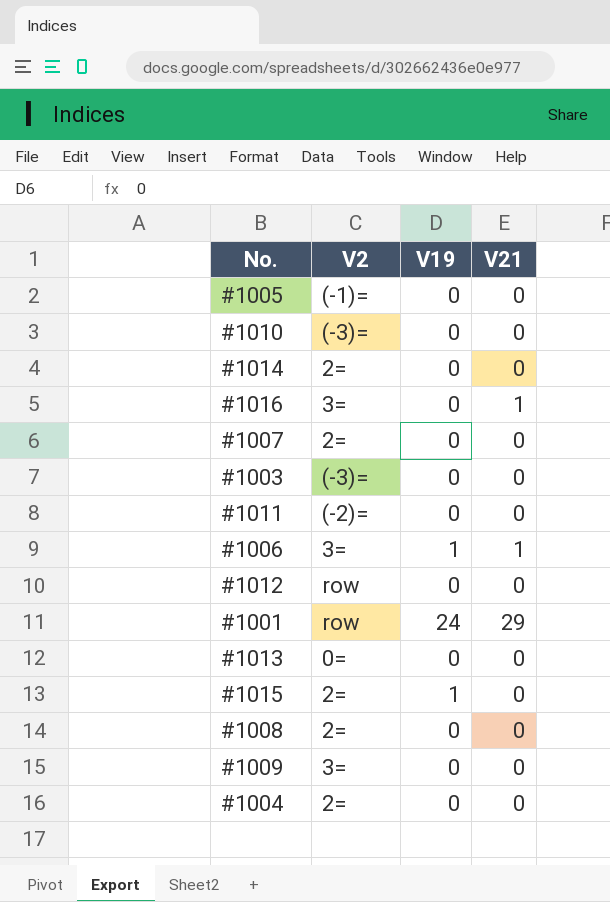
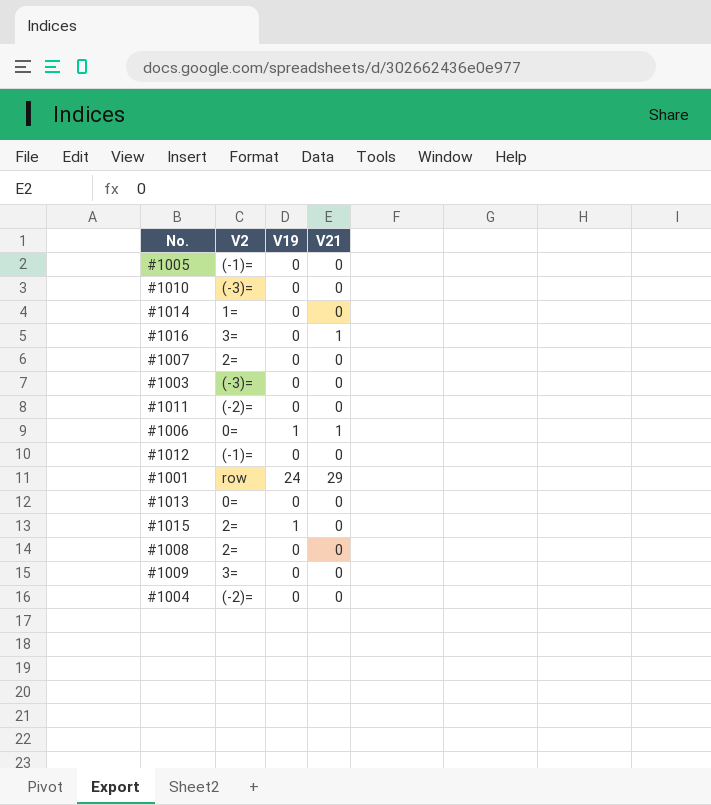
#1014 | V2: 2= -> 1=
#1006 | V2: 3= -> 0=
#1012 | V2: row -> (-1)=
#1004 | V2: 2= -> (-2)=

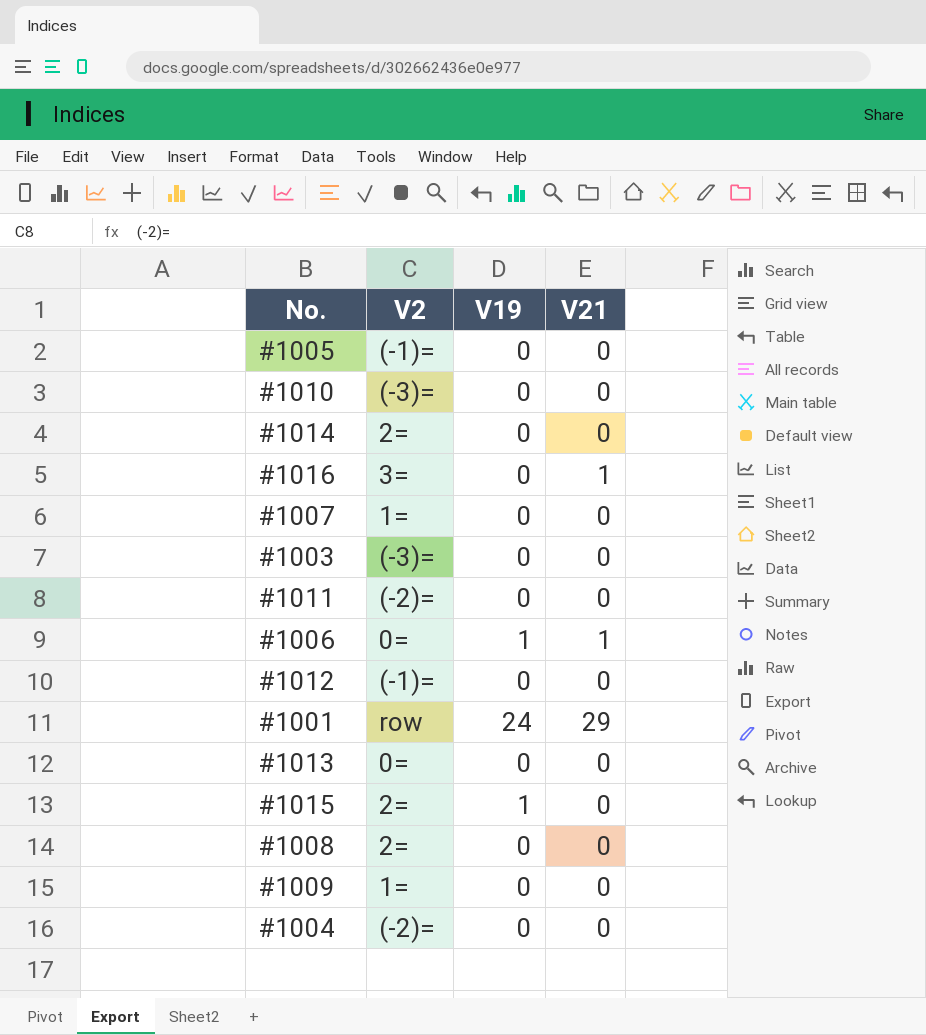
#1014 | V2: 1= -> 2=
#1007 | V2: 2= -> 1=
#1009 | V2: 3= -> 1=

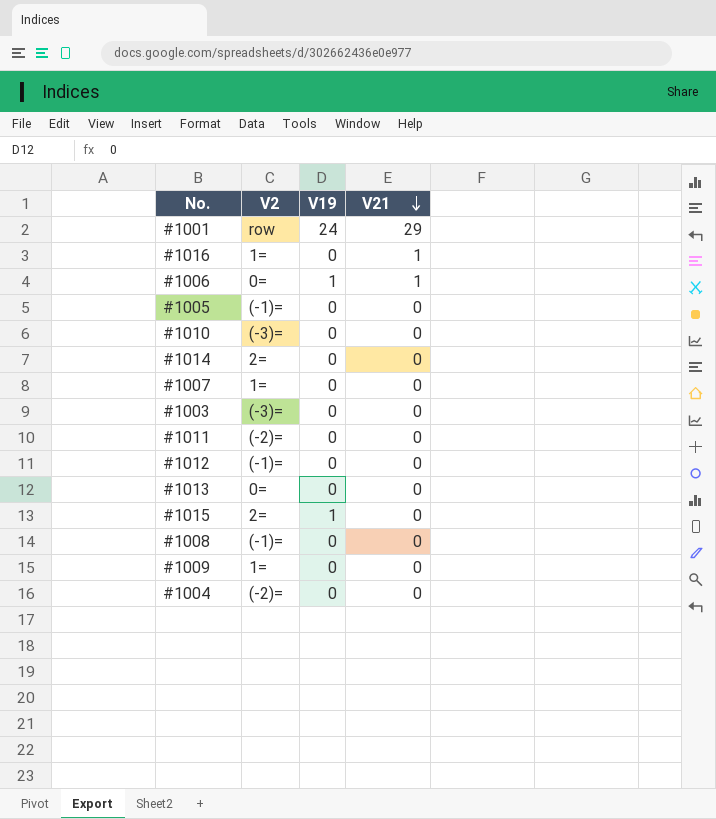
row order: none -> V21 descending
#1016 | V2: 3= -> 1=
#1008 | V2: 2= -> (-1)=

